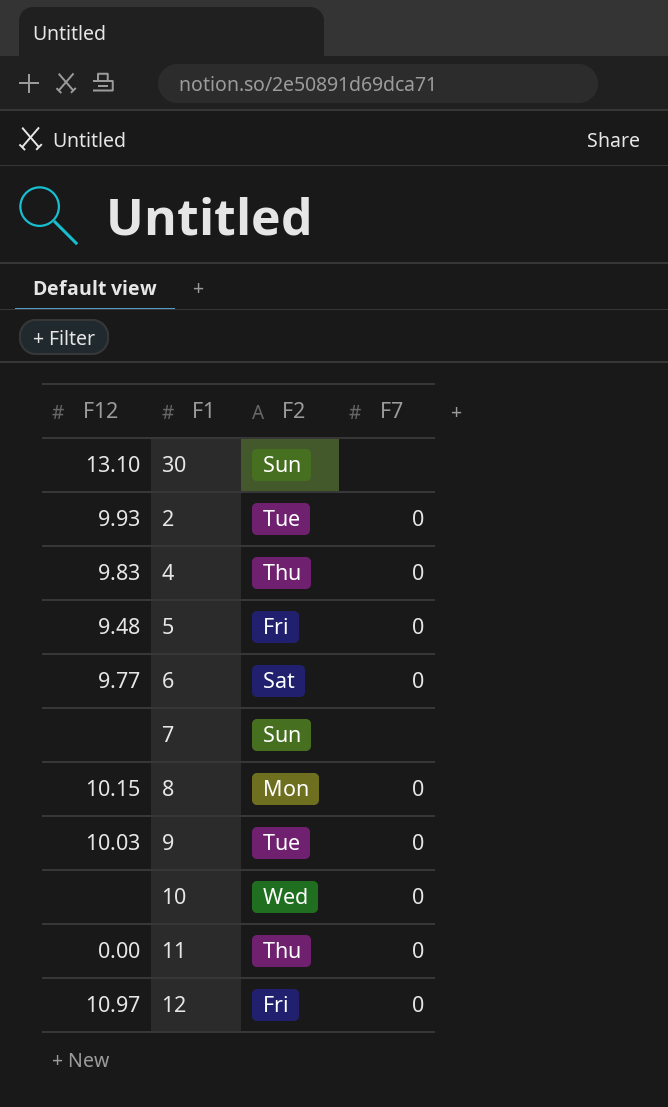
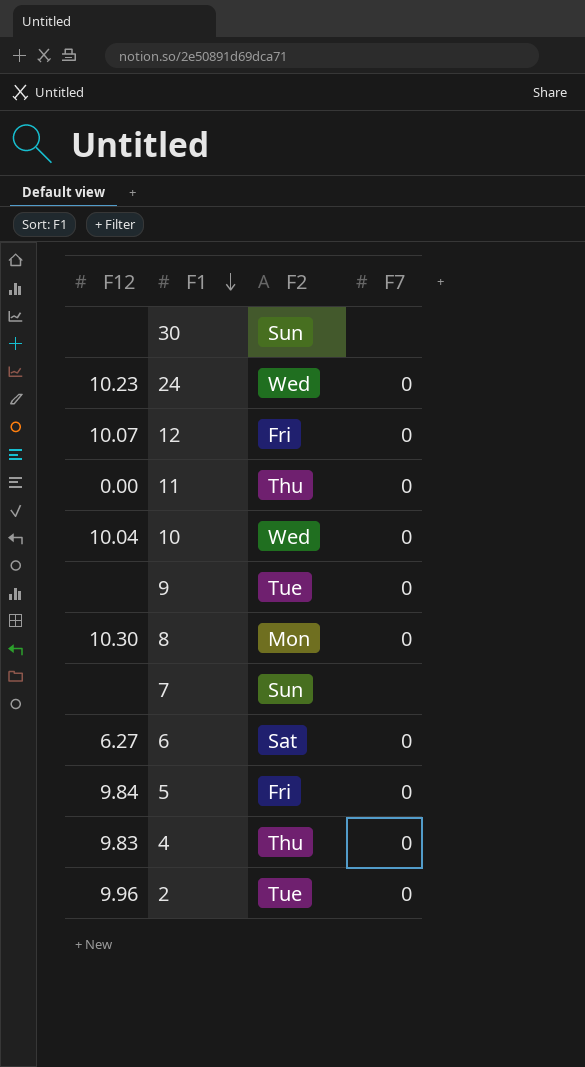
row order: none -> F1 descending
30 | F12: 13.10 -> none
row 24: none -> 10.23 | Wed | 0
12 | F12: 10.97 -> 10.07
10 | F12: none -> 10.04
9 | F12: 10.03 -> none
8 | F12: 10.15 -> 10.30
6 | F12: 9.77 -> 6.27
5 | F12: 9.48 -> 9.84
2 | F12: 9.93 -> 9.96

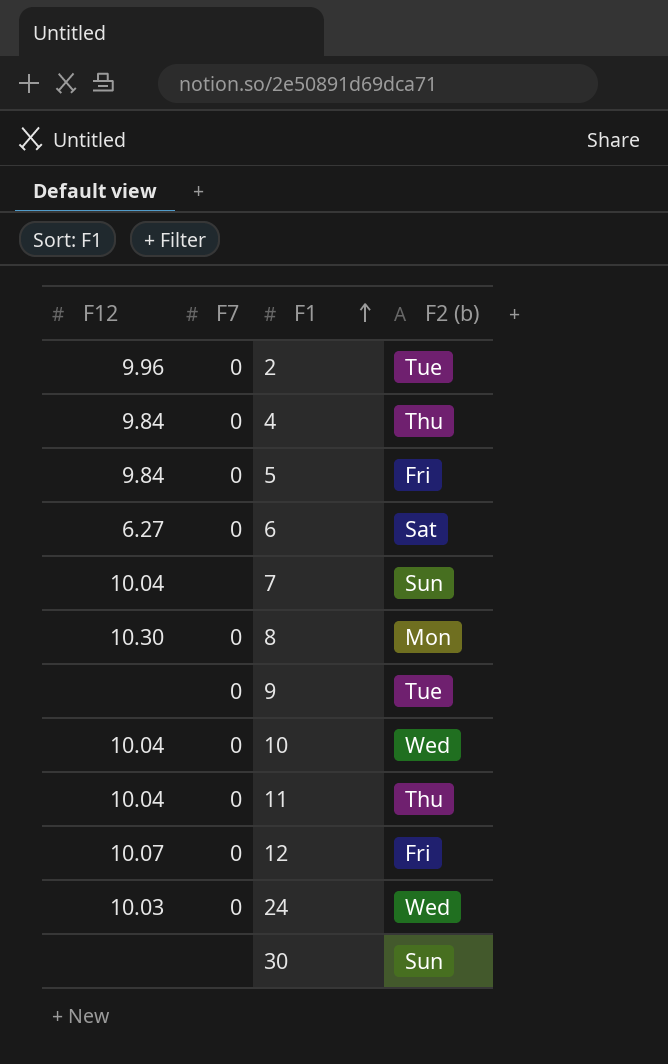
row order: F1 descending -> F1 ascending
column F7 | position: 4 -> 2
column name: F2 -> F2 (b)
4 | F12: 9.83 -> 9.84
7 | F12: none -> 10.04
11 | F12: 0.00 -> 10.04
24 | F12: 10.23 -> 10.03

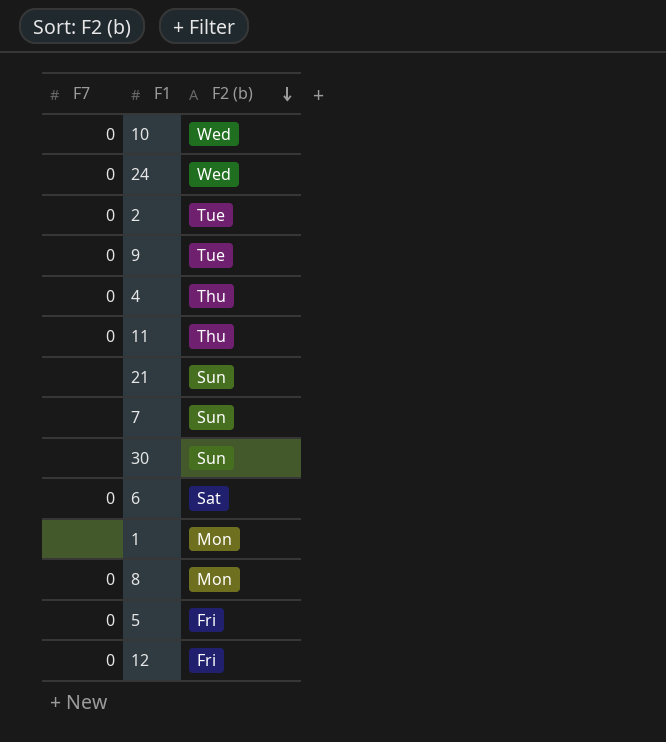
row order: F1 ascending -> F2 (b) descending
column F12 | position: 1 -> none
row 21: none -> none | Sun
row 1: none -> none | Mon

